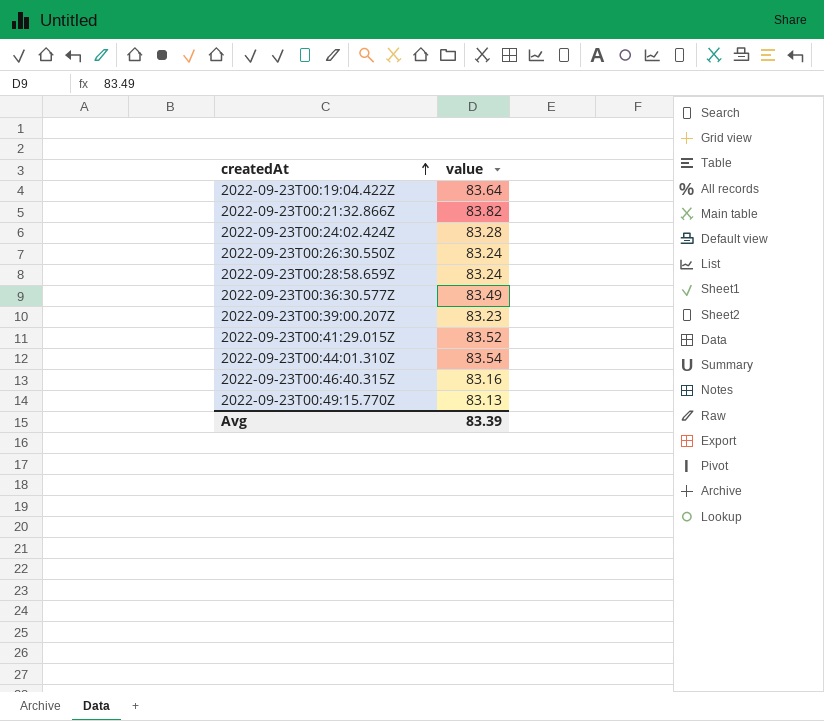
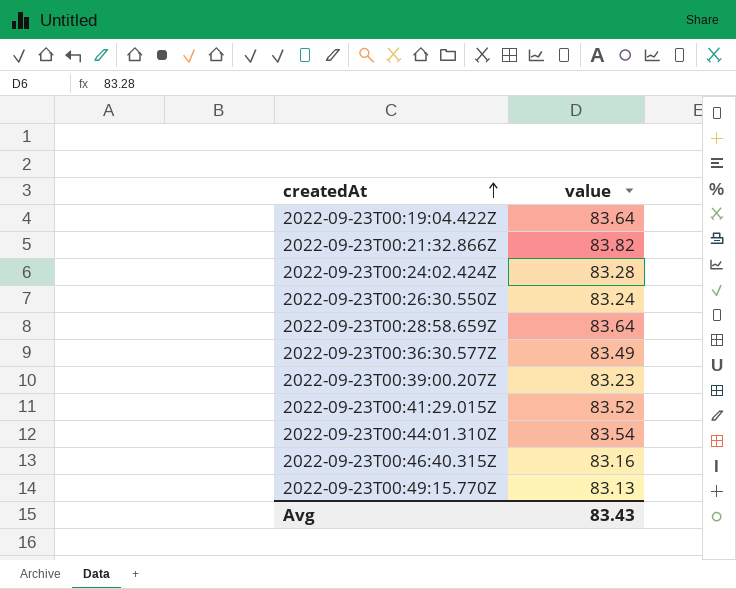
2022-09-23T00:28:58.659Z | value: 83.24 -> 83.64
Avg | value: 83.39 -> 83.43

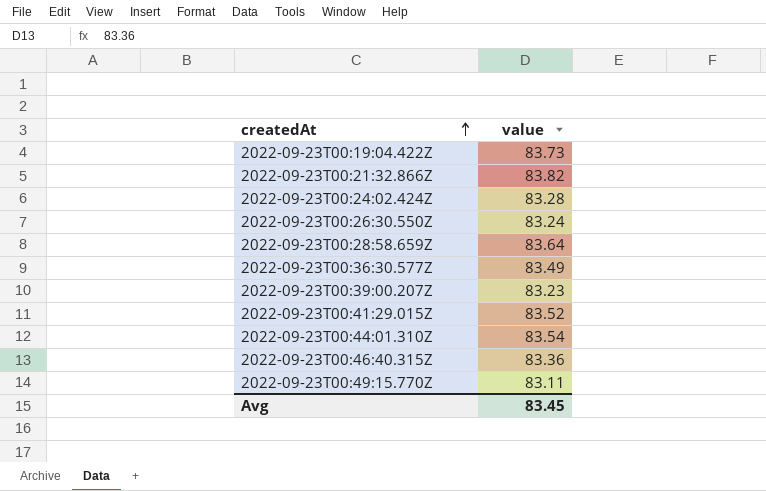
2022-09-23T00:19:04.422Z | value: 83.64 -> 83.73
2022-09-23T00:46:40.315Z | value: 83.16 -> 83.36
2022-09-23T00:49:15.770Z | value: 83.13 -> 83.11
Avg | value: 83.43 -> 83.45

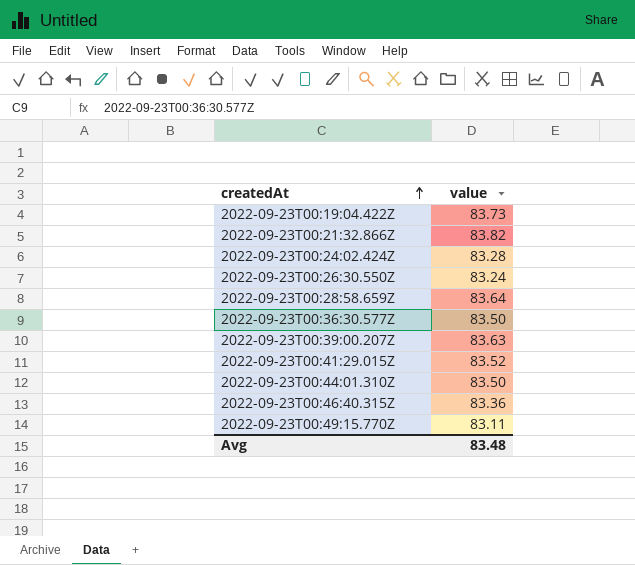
2022-09-23T00:36:30.577Z | value: 83.49 -> 83.50
2022-09-23T00:39:00.207Z | value: 83.23 -> 83.63
2022-09-23T00:44:01.310Z | value: 83.54 -> 83.50
Avg | value: 83.45 -> 83.48

